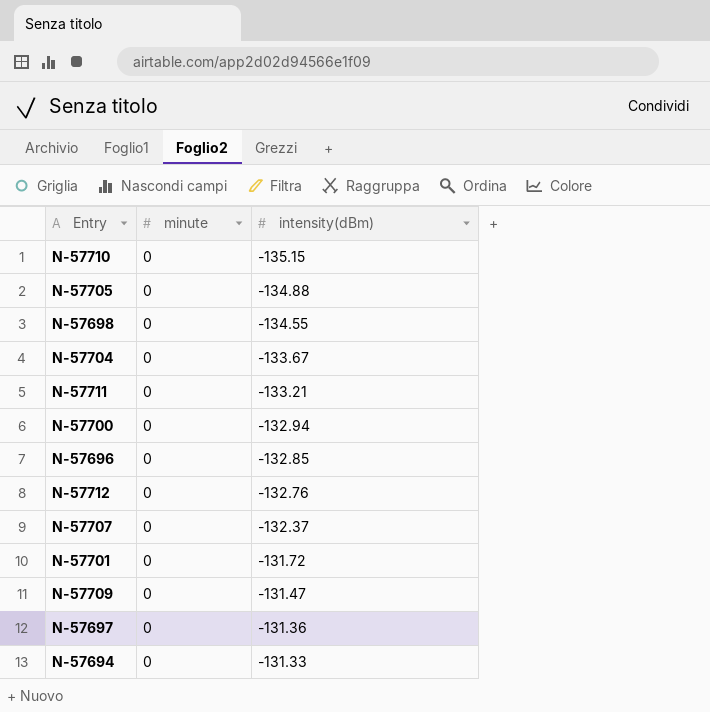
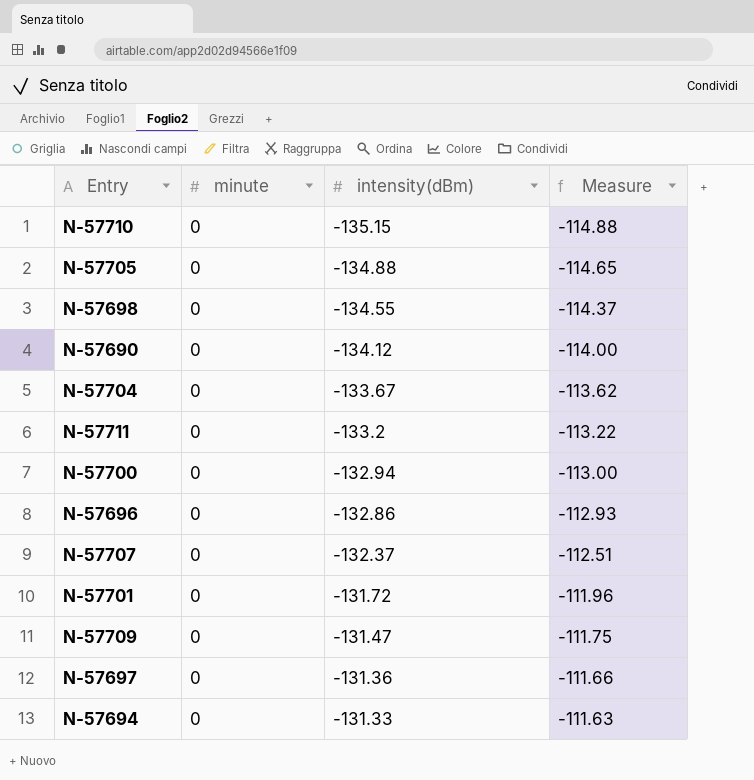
column Measure | formula: none -> [intensity(dBm)] * 0.85
row N-57712: 0 | -132.76 -> none
row N-57690: none -> 0 | -134.12 | -114.00
N-57711 | intensity(dBm): -133.21 -> -133.2
N-57696 | intensity(dBm): -132.85 -> -132.86

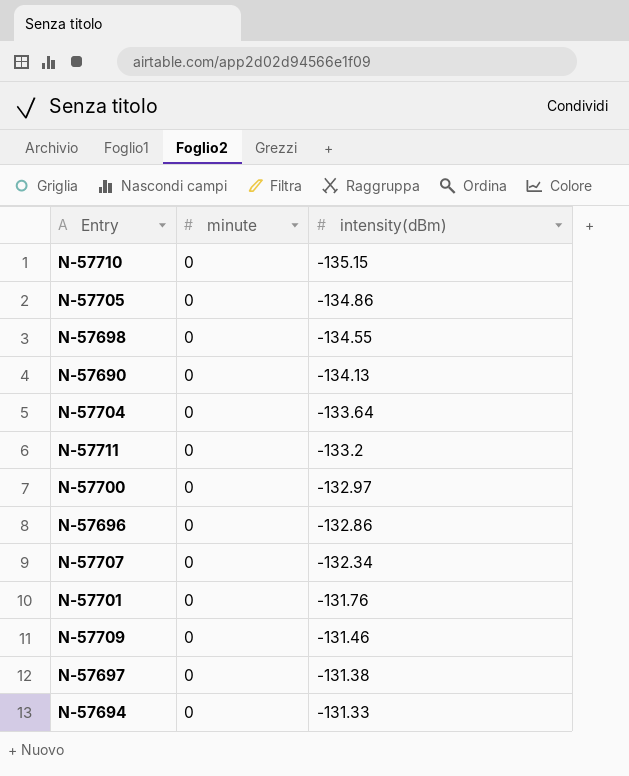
column Measure | formula: [intensity(dBm)] * 0.85 -> none
N-57705 | intensity(dBm): -134.88 -> -134.86
N-57690 | intensity(dBm): -134.12 -> -134.13
N-57704 | intensity(dBm): -133.67 -> -133.64
N-57700 | intensity(dBm): -132.94 -> -132.97
N-57707 | intensity(dBm): -132.37 -> -132.34
N-57701 | intensity(dBm): -131.72 -> -131.76
N-57709 | intensity(dBm): -131.47 -> -131.46
N-57697 | intensity(dBm): -131.36 -> -131.38

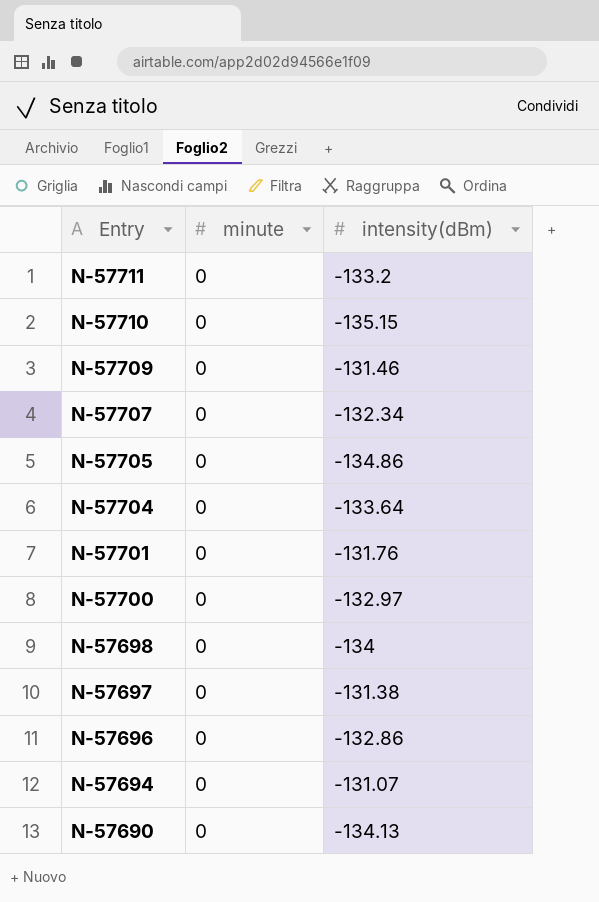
row order: intensity(dBm) ascending -> Entry descending
N-57698 | intensity(dBm): -134.55 -> -134
N-57694 | intensity(dBm): -131.33 -> -131.07

